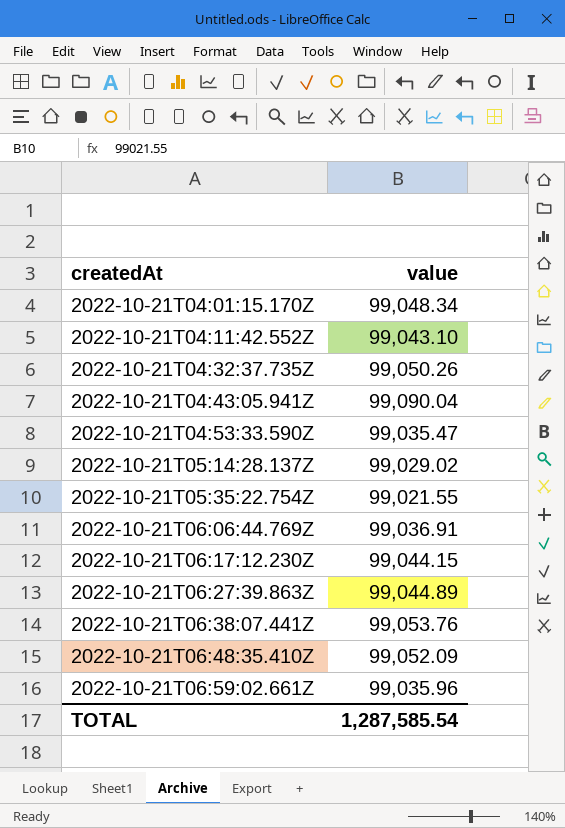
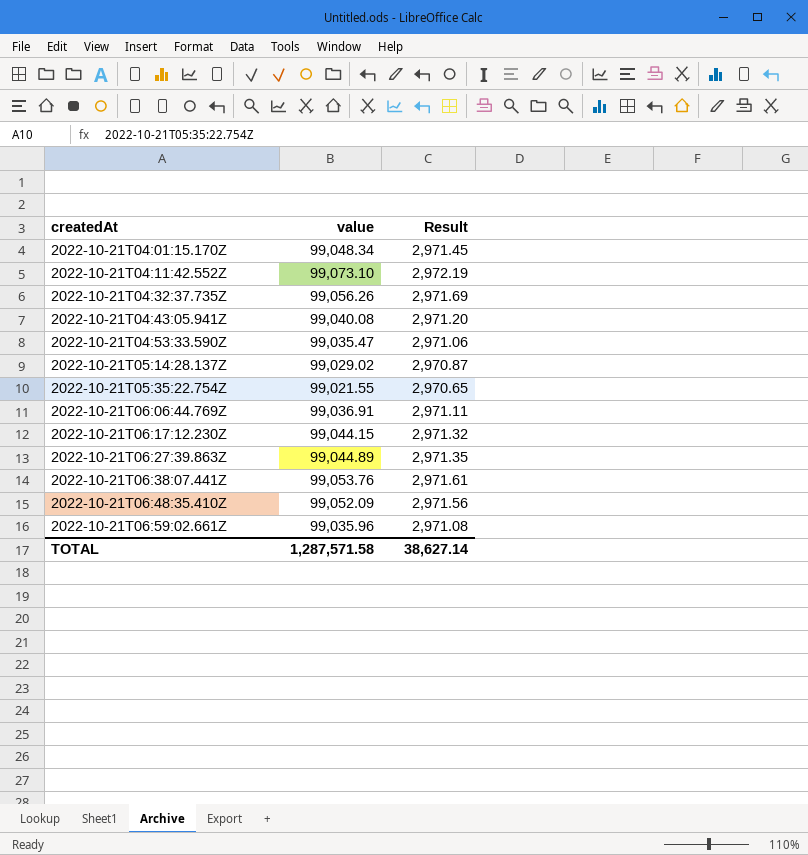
column Result | formula: none -> [value] * 0.03
2022-10-21T04:11:42.552Z | value: 99,043.10 -> 99,073.10
2022-10-21T04:32:37.735Z | value: 99,050.26 -> 99,056.26
2022-10-21T04:43:05.941Z | value: 99,090.04 -> 99,040.08
TOTAL | value: 1,287,585.54 -> 1,287,571.58

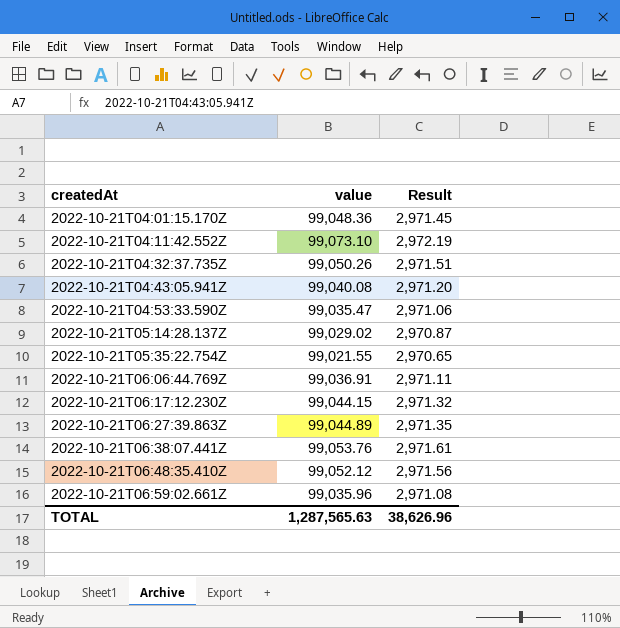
2022-10-21T04:01:15.170Z | value: 99,048.34 -> 99,048.36
2022-10-21T04:32:37.735Z | value: 99,056.26 -> 99,050.26
2022-10-21T04:32:37.735Z | Result: 2,971.69 -> 2,971.51
2022-10-21T06:48:35.410Z | value: 99,052.09 -> 99,052.12
TOTAL | value: 1,287,571.58 -> 1,287,565.63
TOTAL | Result: 38,627.14 -> 38,626.96

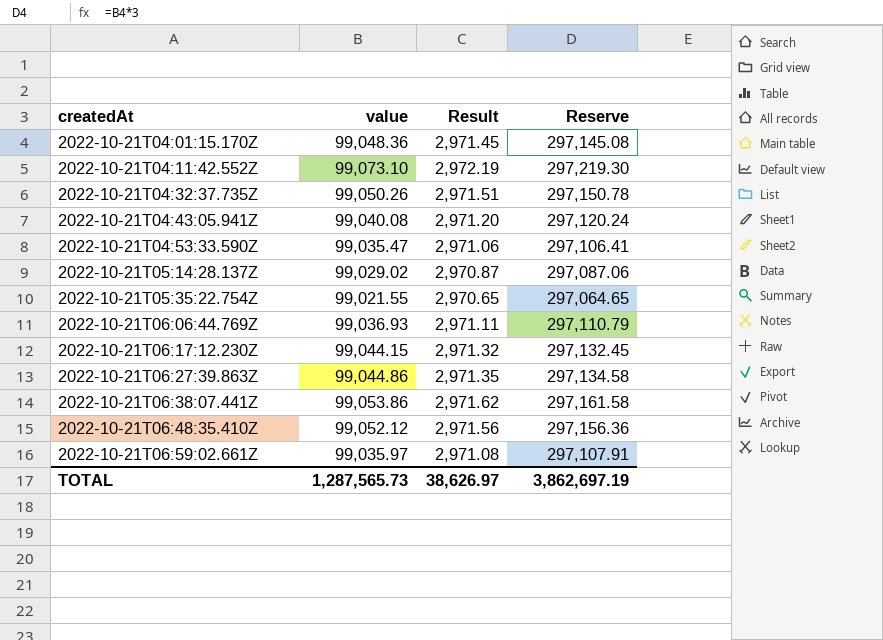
column Reserve | formula: none -> [value] * 3
2022-10-21T06:06:44.769Z | value: 99,036.91 -> 99,036.93
2022-10-21T06:27:39.863Z | value: 99,044.89 -> 99,044.86
2022-10-21T06:38:07.441Z | value: 99,053.76 -> 99,053.86
2022-10-21T06:38:07.441Z | Result: 2,971.61 -> 2,971.62
2022-10-21T06:59:02.661Z | value: 99,035.96 -> 99,035.97
TOTAL | value: 1,287,565.63 -> 1,287,565.73
TOTAL | Result: 38,626.96 -> 38,626.97

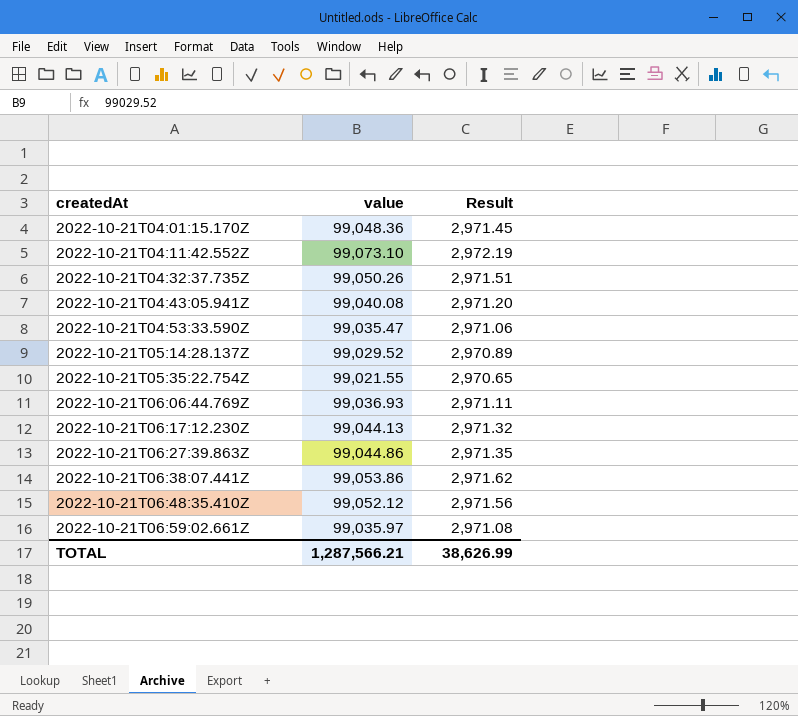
column Reserve | formula: [value] * 3 -> none
2022-10-21T05:14:28.137Z | value: 99,029.02 -> 99,029.52
2022-10-21T05:14:28.137Z | Result: 2,970.87 -> 2,970.89
2022-10-21T06:17:12.230Z | value: 99,044.15 -> 99,044.13
TOTAL | value: 1,287,565.73 -> 1,287,566.21
TOTAL | Result: 38,626.97 -> 38,626.99

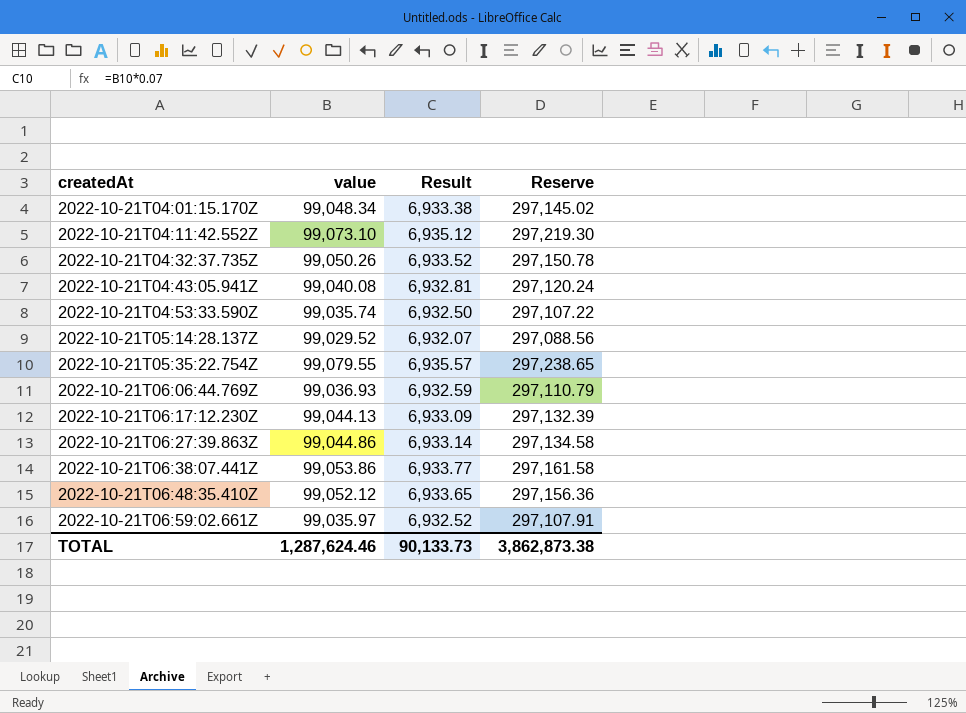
column Result | formula: [value] * 0.03 -> [value] * 0.07
column Reserve | formula: none -> [value] * 3
2022-10-21T04:01:15.170Z | value: 99,048.36 -> 99,048.34
2022-10-21T04:53:33.590Z | value: 99,035.47 -> 99,035.74
2022-10-21T05:35:22.754Z | value: 99,021.55 -> 99,079.55
TOTAL | value: 1,287,566.21 -> 1,287,624.46
TOTAL | Result: 38,626.99 -> 90,133.73

